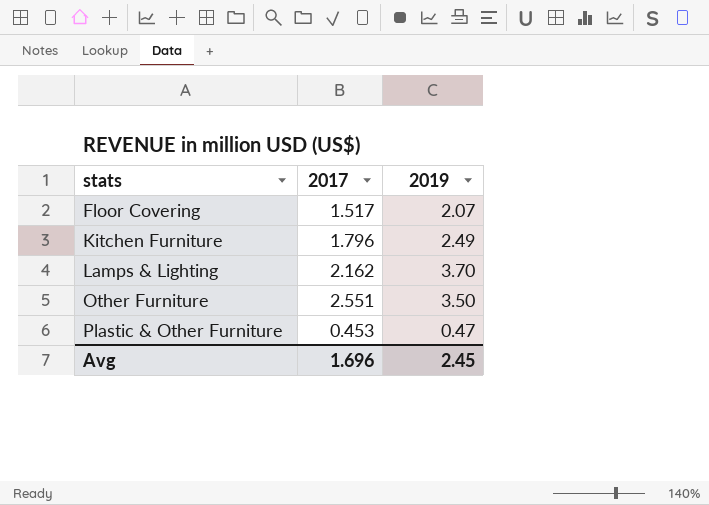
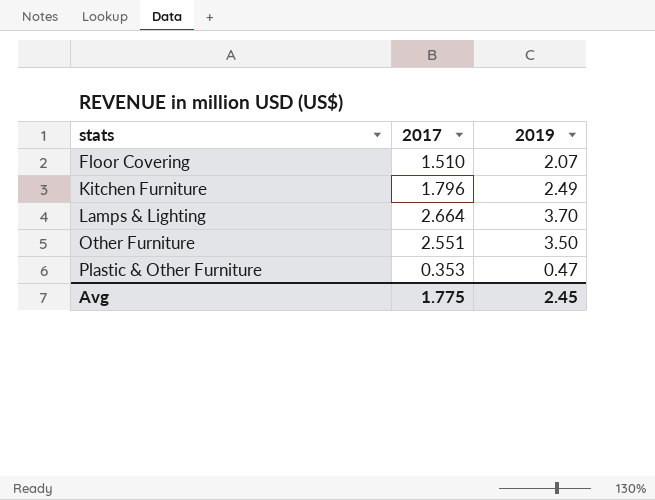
Floor Covering | 2017: 1.517 -> 1.510
Lamps & Lighting | 2017: 2.162 -> 2.664
Plastic & Other Furniture | 2017: 0.453 -> 0.353
Avg | 2017: 1.696 -> 1.775

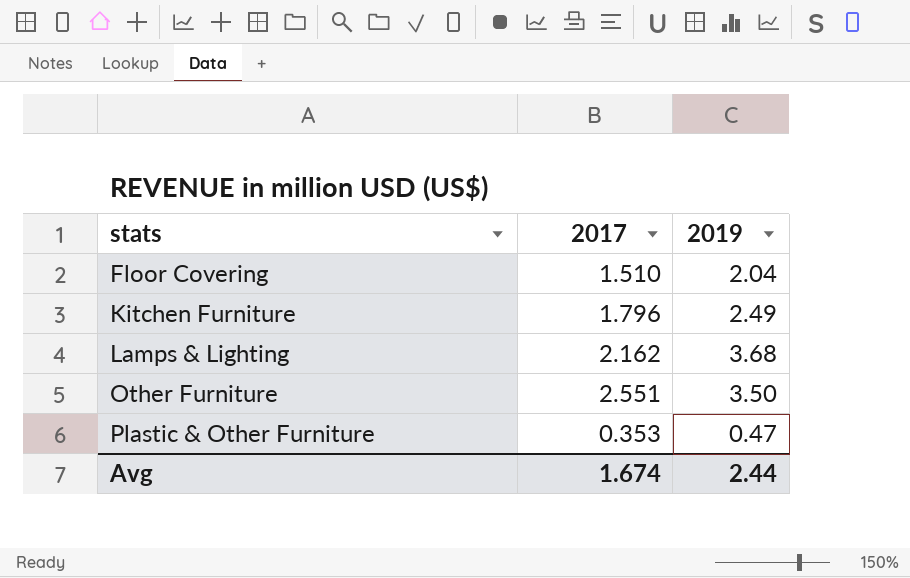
Floor Covering | 2019: 2.07 -> 2.04
Lamps & Lighting | 2017: 2.664 -> 2.162
Lamps & Lighting | 2019: 3.70 -> 3.68
Avg | 2017: 1.775 -> 1.674
Avg | 2019: 2.45 -> 2.44

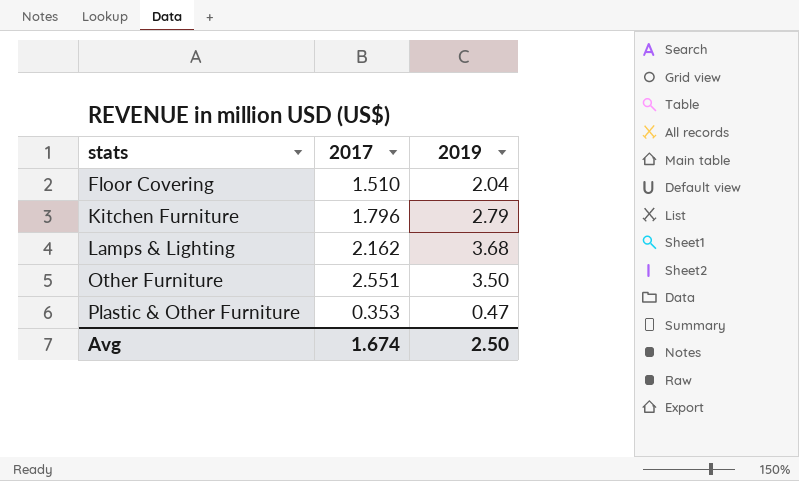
Kitchen Furniture | 2019: 2.49 -> 2.79
Avg | 2019: 2.44 -> 2.50

